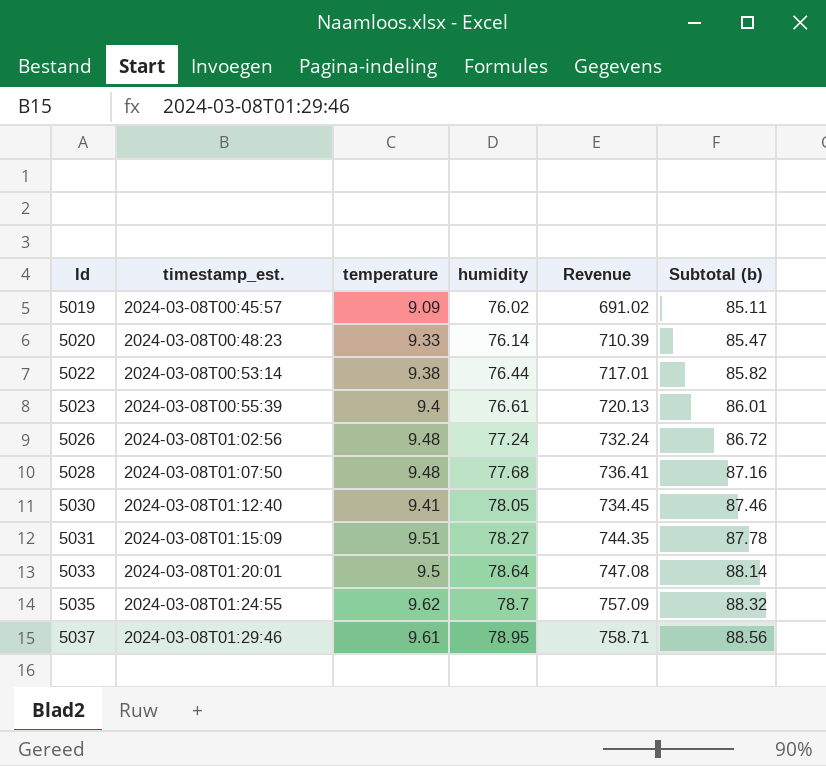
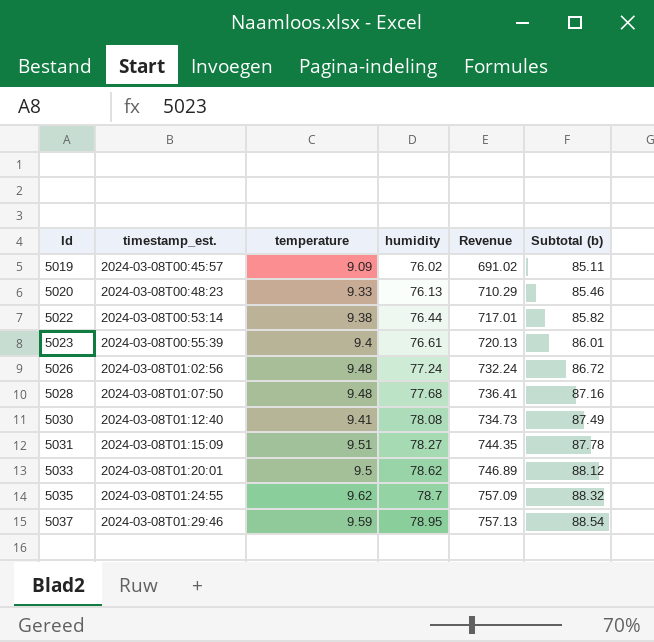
5020 | humidity: 76.14 -> 76.13
5020 | Revenue: 710.39 -> 710.29
5020 | Subtotal (b): 85.47 -> 85.46
5030 | humidity: 78.05 -> 78.08
5030 | Revenue: 734.45 -> 734.73
5030 | Subtotal (b): 87.46 -> 87.49
5033 | humidity: 78.64 -> 78.62
5033 | Revenue: 747.08 -> 746.89
5033 | Subtotal (b): 88.14 -> 88.12
5037 | temperature: 9.61 -> 9.59
5037 | Revenue: 758.71 -> 757.13
5037 | Subtotal (b): 88.56 -> 88.54

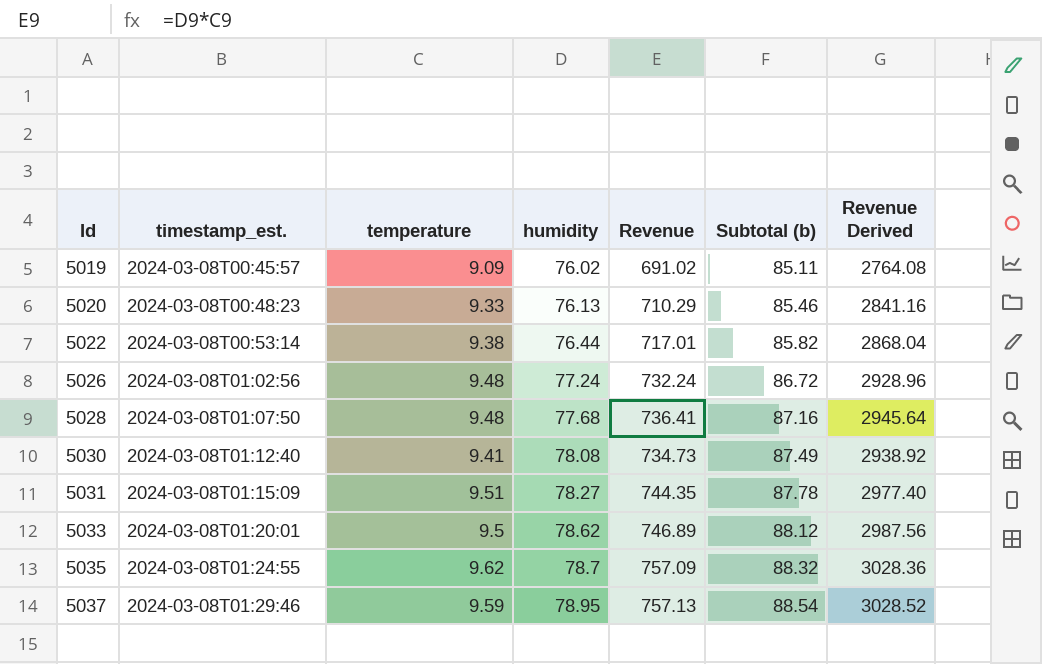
column Revenue Derived | formula: none -> [Revenue] * 4
row 5023: 2024-03-08T00:55:39 | 9.4 | 76.61 | 720.13 | 86.01 -> none

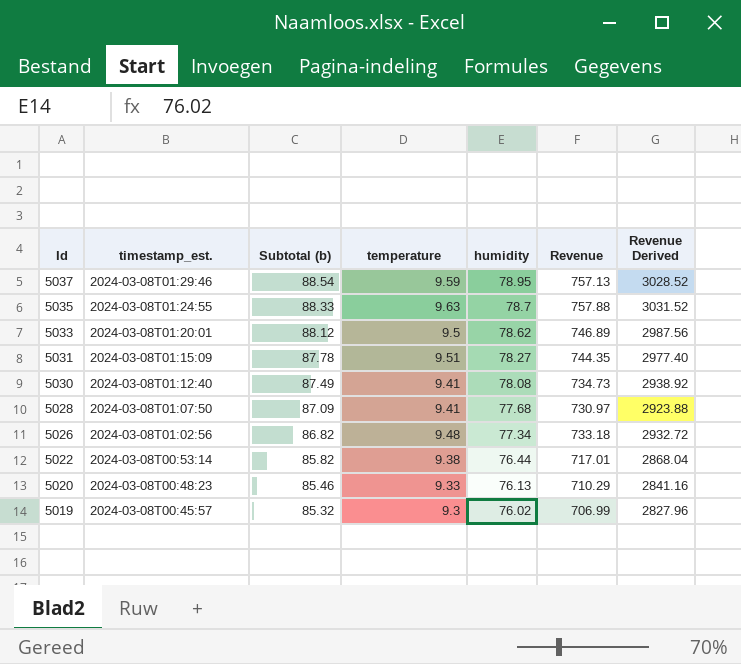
row order: Id ascending -> Id descending
column Subtotal (b) | position: 6 -> 3
5035 | Subtotal (b): 88.32 -> 88.33
5035 | temperature: 9.62 -> 9.63
5035 | Revenue: 757.09 -> 757.88
5035 | Revenue Derived: 3028.36 -> 3031.52
5028 | Subtotal (b): 87.16 -> 87.09
5028 | temperature: 9.48 -> 9.41
5028 | Revenue: 736.41 -> 730.97
5028 | Revenue Derived: 2945.64 -> 2923.88
5026 | Subtotal (b): 86.72 -> 86.82
5026 | humidity: 77.24 -> 77.34
5026 | Revenue: 732.24 -> 733.18
5026 | Revenue Derived: 2928.96 -> 2932.72
5019 | Subtotal (b): 85.11 -> 85.32
5019 | temperature: 9.09 -> 9.3
5019 | Revenue: 691.02 -> 706.99
5019 | Revenue Derived: 2764.08 -> 2827.96

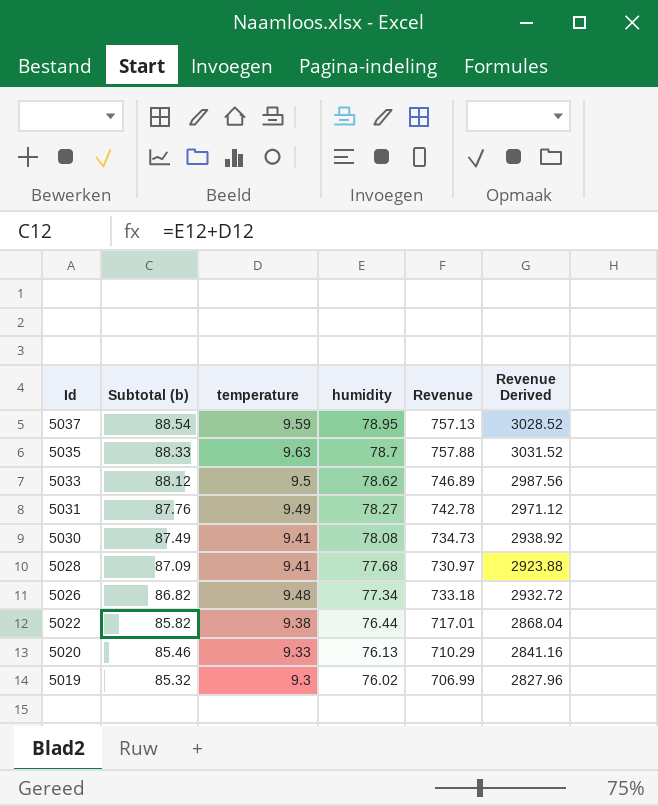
column timestamp_est. | position: 2 -> none
5031 | Subtotal (b): 87.78 -> 87.76
5031 | temperature: 9.51 -> 9.49
5031 | Revenue: 744.35 -> 742.78
5031 | Revenue Derived: 2977.40 -> 2971.12

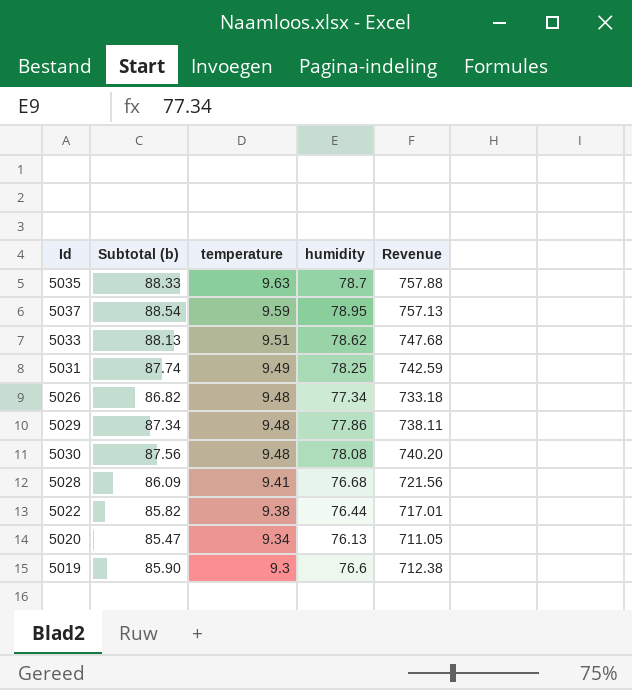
row order: Id descending -> temperature descending
column Revenue Derived | formula: [Revenue] * 4 -> none
5033 | Subtotal (b): 88.12 -> 88.13
5033 | temperature: 9.5 -> 9.51
5033 | Revenue: 746.89 -> 747.68
5031 | Subtotal (b): 87.76 -> 87.74
5031 | humidity: 78.27 -> 78.25
5031 | Revenue: 742.78 -> 742.59
row 5029: none -> 87.34 | 9.48 | 77.86 | 738.11
5030 | Subtotal (b): 87.49 -> 87.56
5030 | temperature: 9.41 -> 9.48
5030 | Revenue: 734.73 -> 740.20
5028 | Subtotal (b): 87.09 -> 86.09
5028 | humidity: 77.68 -> 76.68
5028 | Revenue: 730.97 -> 721.56
5020 | Subtotal (b): 85.46 -> 85.47
5020 | temperature: 9.33 -> 9.34
5020 | Revenue: 710.29 -> 711.05
5019 | Subtotal (b): 85.32 -> 85.90
5019 | humidity: 76.02 -> 76.6
5019 | Revenue: 706.99 -> 712.38

